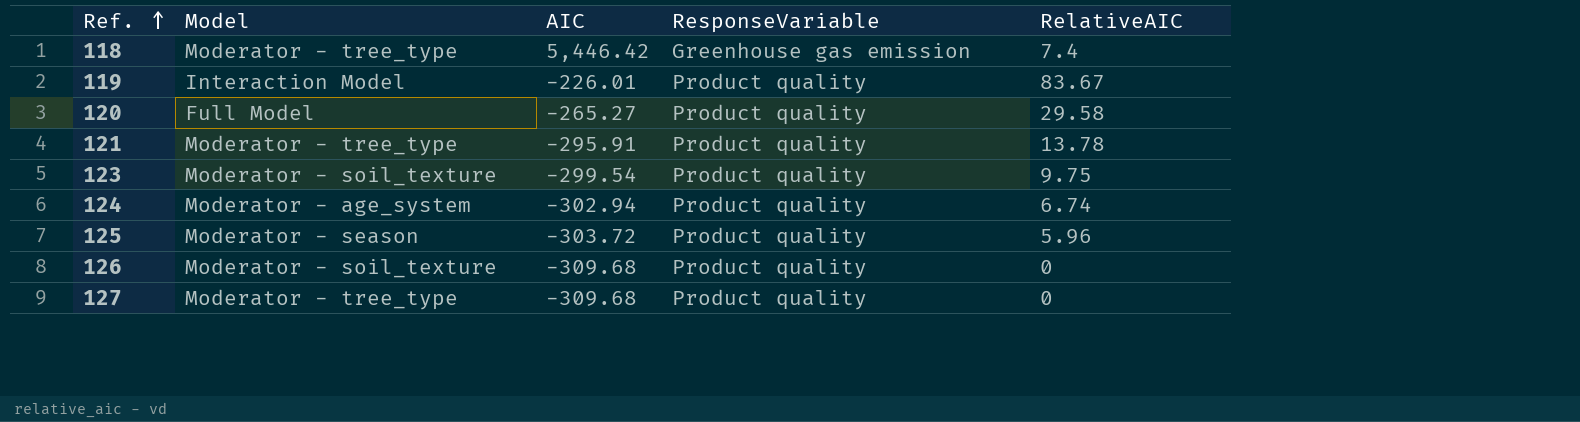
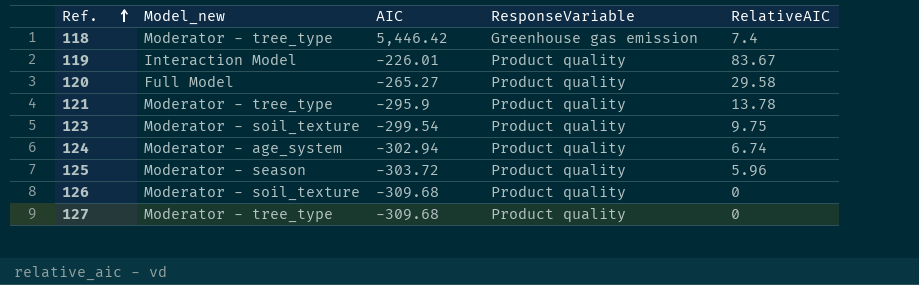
column name: Model -> Model_new
121 | AIC: -295.91 -> -295.9

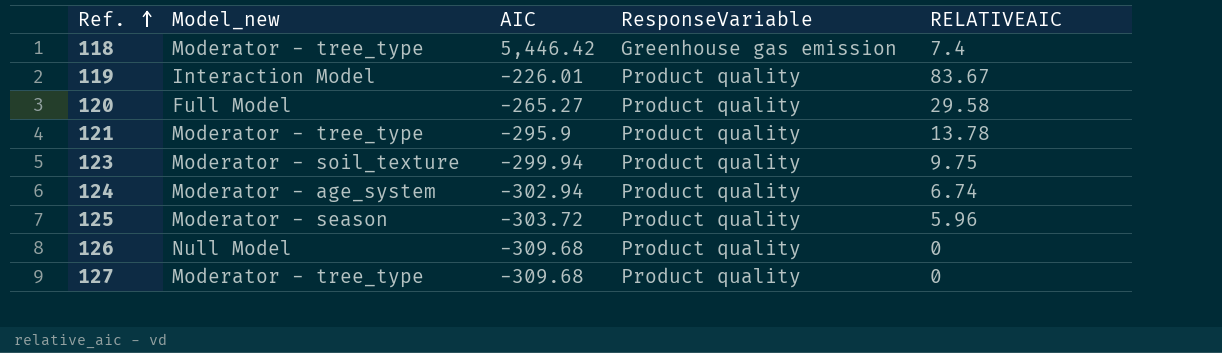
column name: RelativeAIC -> RELATIVEAIC
123 | AIC: -299.54 -> -299.94
126 | Model_new: Moderator - soil_texture -> Null Model

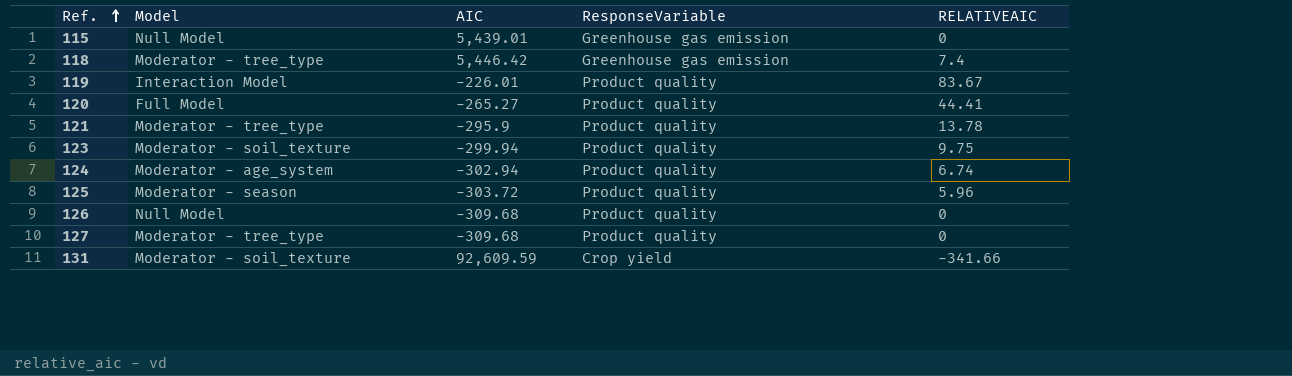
column name: Model_new -> Model
row 115: none -> Null Model | 5,439.01 | Greenhouse gas emission | 0
120 | RELATIVEAIC: 29.58 -> 44.41
row 131: none -> Moderator - soil_texture | 92,609.59 | Crop yield | -341.66

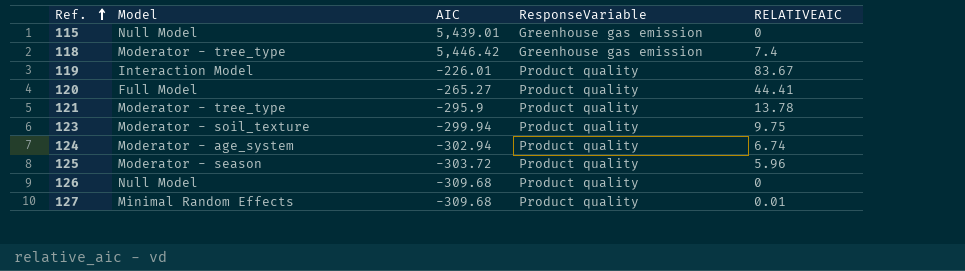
row 131: Moderator - soil_texture | 92,609.59 | Crop yield | -341.66 -> none
127 | Model: Moderator - tree_type -> Minimal Random Effects
127 | RELATIVEAIC: 0 -> 0.01

